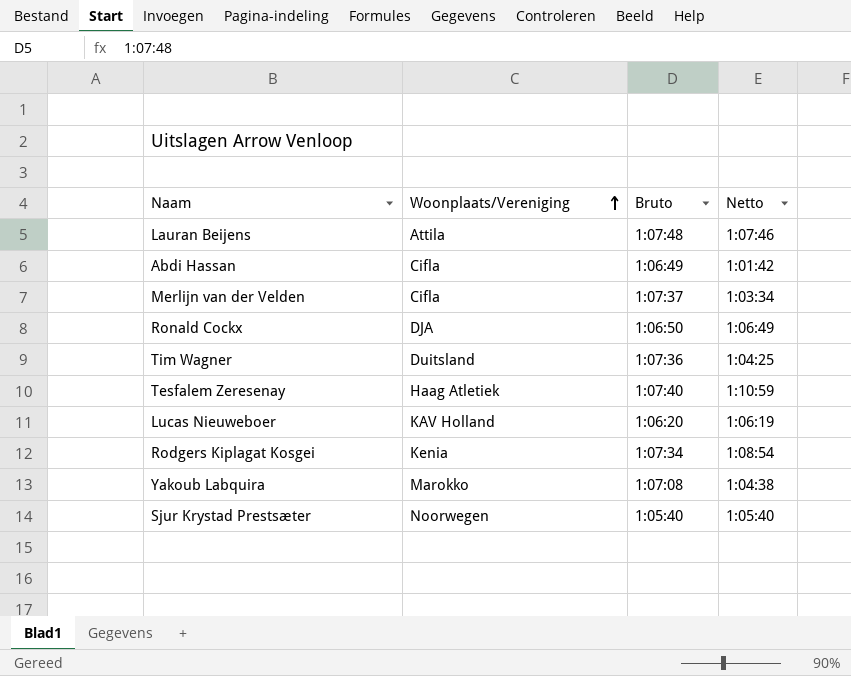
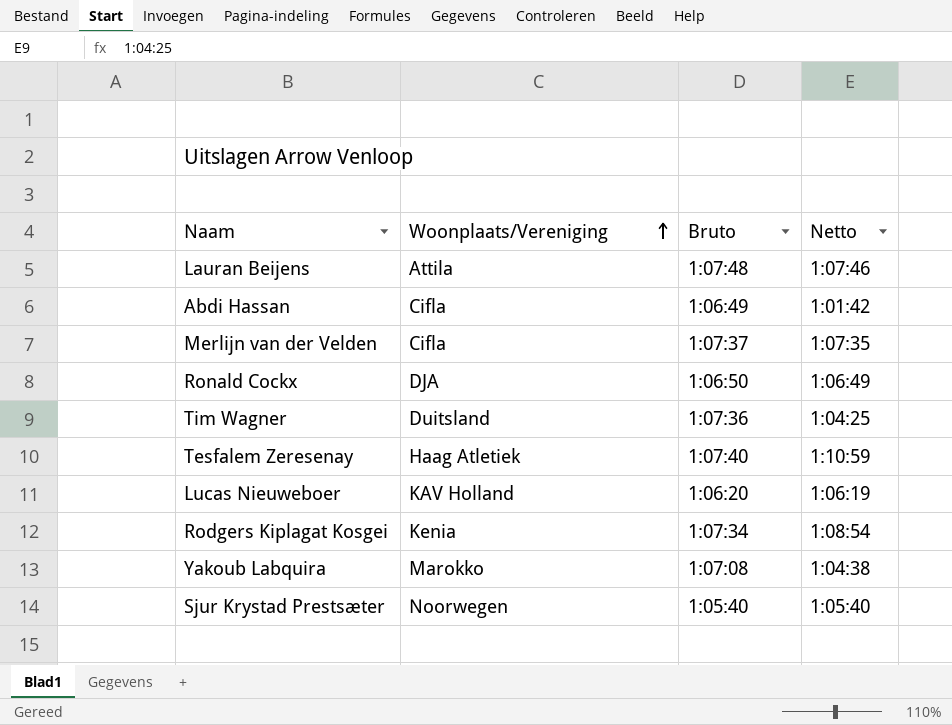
Merlijn van der Velden | Netto: 1:03:34 -> 1:07:35

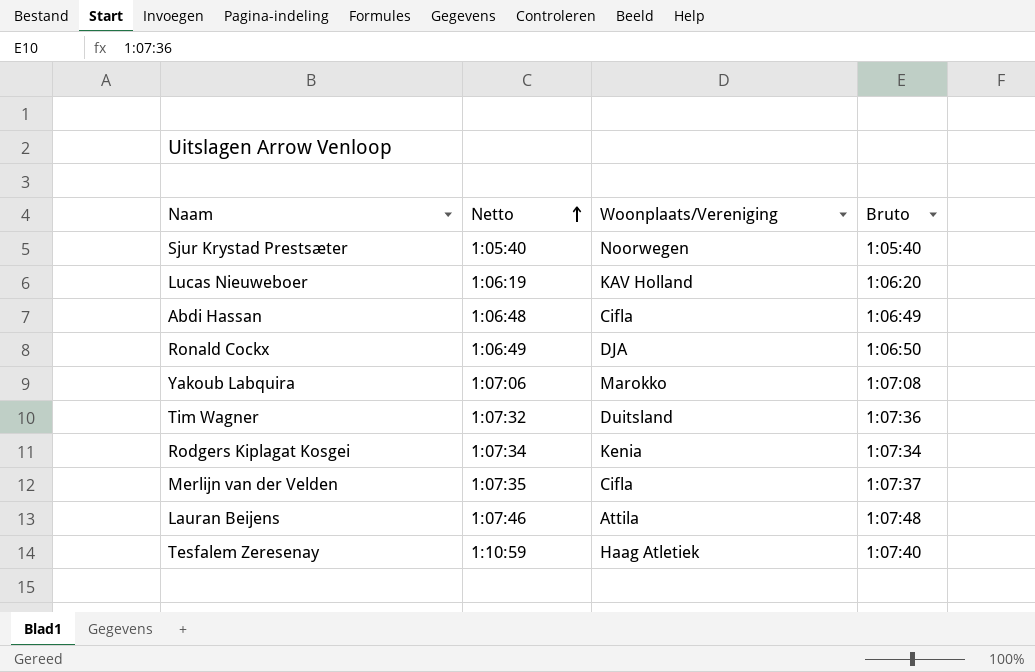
row order: Woonplaats/Vereniging ascending -> Netto ascending
column Netto | position: 4 -> 2
Abdi Hassan | Netto: 1:01:42 -> 1:06:48
Yakoub Labquira | Netto: 1:04:38 -> 1:07:06
Tim Wagner | Netto: 1:04:25 -> 1:07:32
Rodgers Kiplagat Kosgei | Netto: 1:08:54 -> 1:07:34

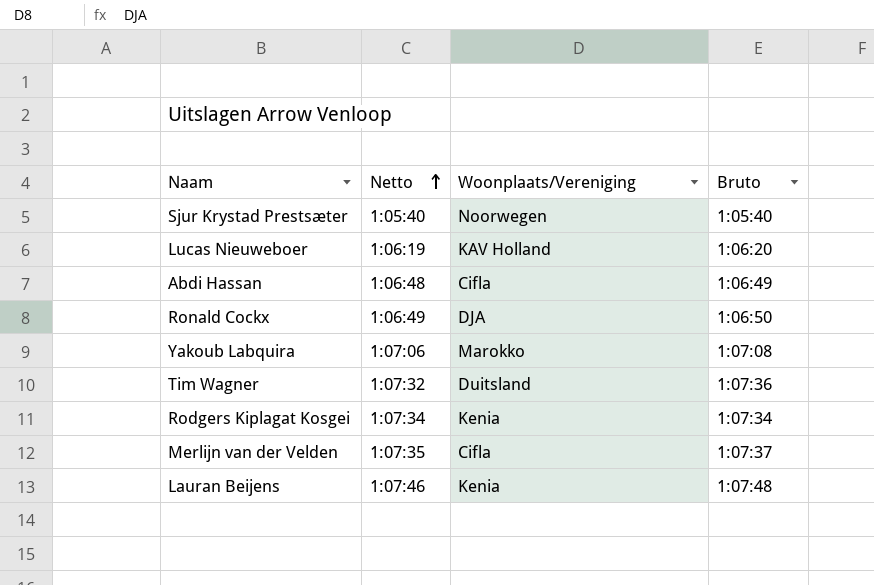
row Tesfalem Zeresenay: 1:10:59 | Haag Atletiek | 1:07:40 -> none
Lauran Beijens | Woonplaats/Vereniging: Attila -> Kenia

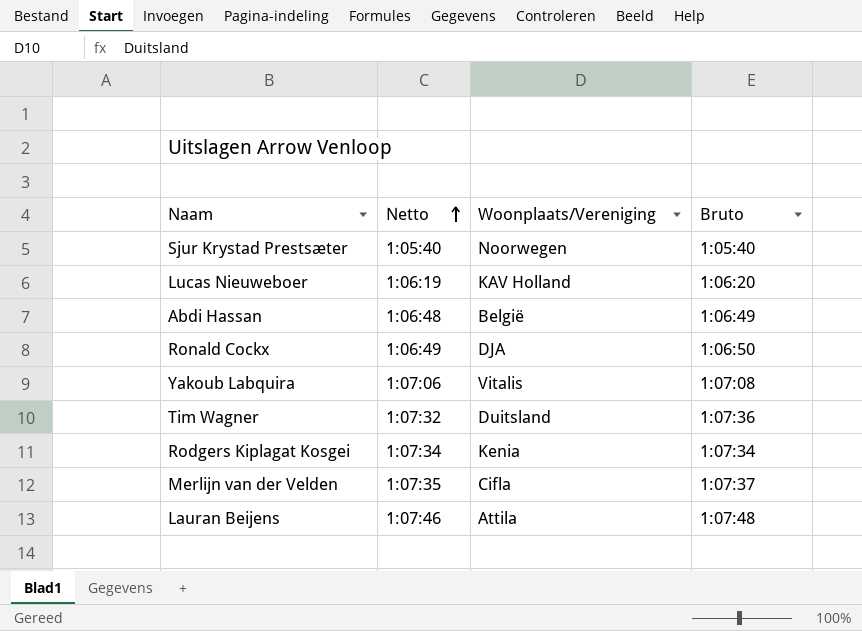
Abdi Hassan | Woonplaats/Vereniging: Cifla -> België
Yakoub Labquira | Woonplaats/Vereniging: Marokko -> Vitalis
Lauran Beijens | Woonplaats/Vereniging: Kenia -> Attila

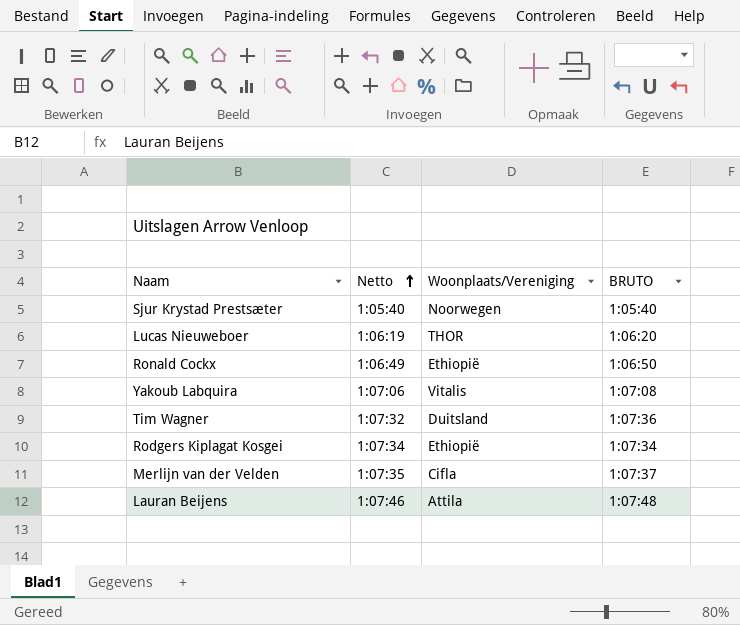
column name: Bruto -> BRUTO
row Abdi Hassan: 1:06:48 | België | 1:06:49 -> none
Lucas Nieuweboer | Woonplaats/Vereniging: KAV Holland -> THOR
Ronald Cockx | Woonplaats/Vereniging: DJA -> Ethiopië
Rodgers Kiplagat Kosgei | Woonplaats/Vereniging: Kenia -> Ethiopië

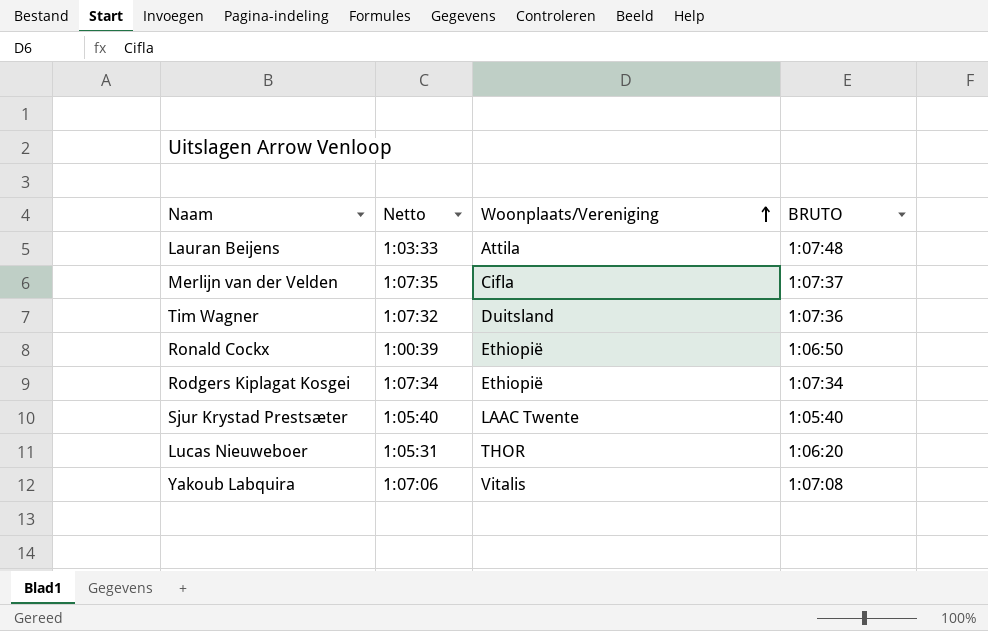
row order: Netto ascending -> Woonplaats/Vereniging ascending
Lauran Beijens | Netto: 1:07:46 -> 1:03:33
Ronald Cockx | Netto: 1:06:49 -> 1:00:39
Sjur Krystad Prestsæter | Woonplaats/Vereniging: Noorwegen -> LAAC Twente
Lucas Nieuweboer | Netto: 1:06:19 -> 1:05:31

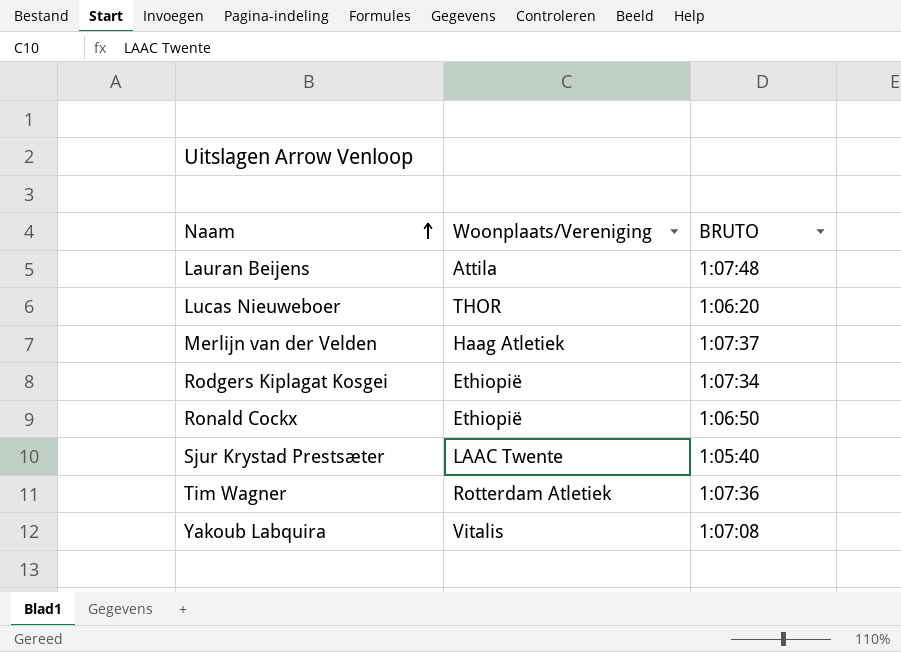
row order: Woonplaats/Vereniging ascending -> Naam ascending
column Netto | position: 2 -> none
Merlijn van der Velden | Woonplaats/Vereniging: Cifla -> Haag Atletiek
Tim Wagner | Woonplaats/Vereniging: Duitsland -> Rotterdam Atletiek

